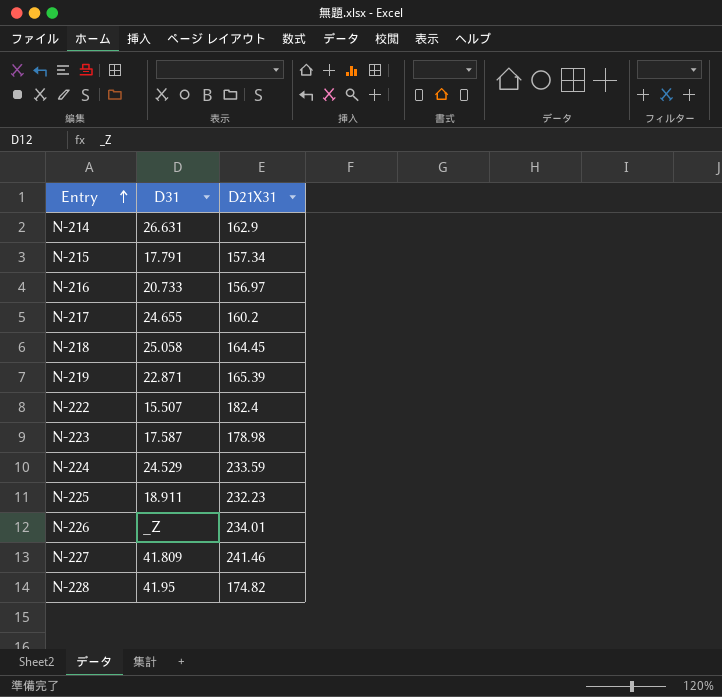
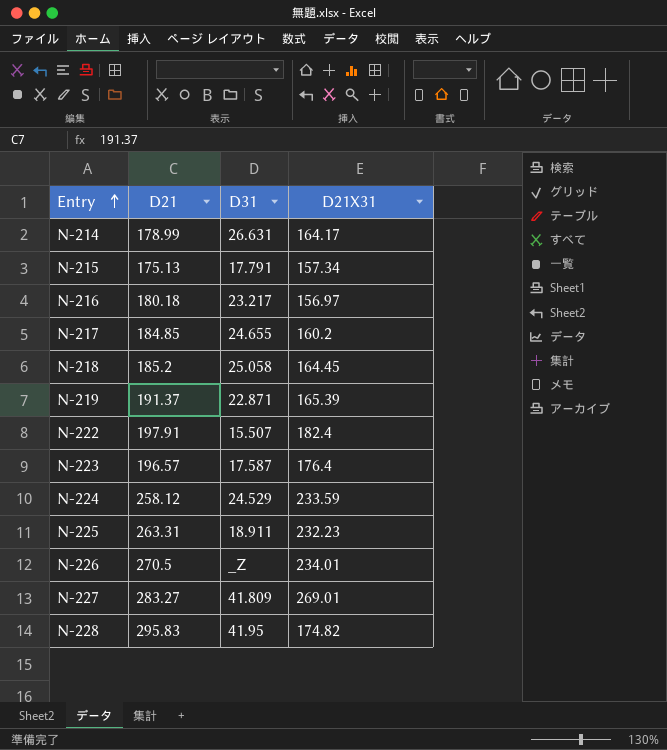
column D21 | position: none -> 2
N-214 | D21X31: 162.9 -> 164.17
N-216 | D31: 20.733 -> 23.217
N-223 | D21X31: 178.98 -> 176.4
N-227 | D21X31: 241.46 -> 269.01

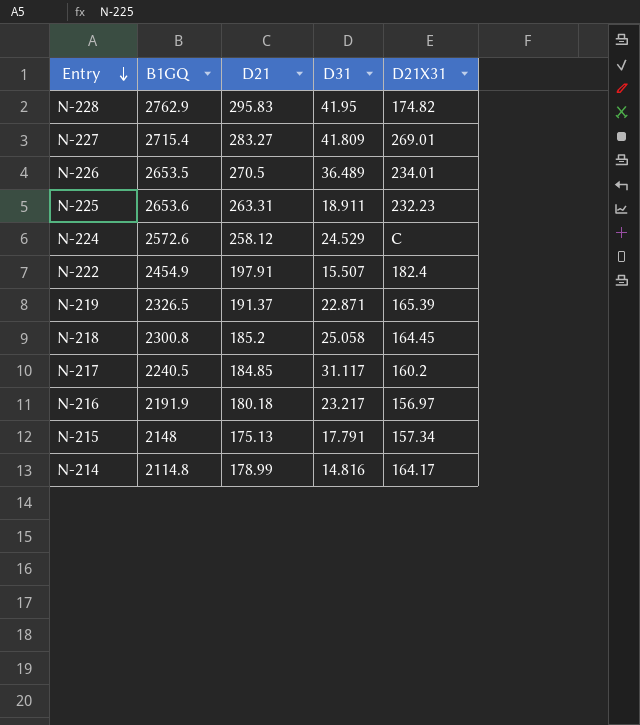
row order: Entry ascending -> Entry descending
column B1GQ | position: none -> 2
row N-223: 196.57 | 17.587 | 176.4 -> none
N-226 | D31: _Z -> 36.489
N-224 | D21X31: 233.59 -> C
N-217 | D31: 24.655 -> 31.117
N-214 | D31: 26.631 -> 14.816

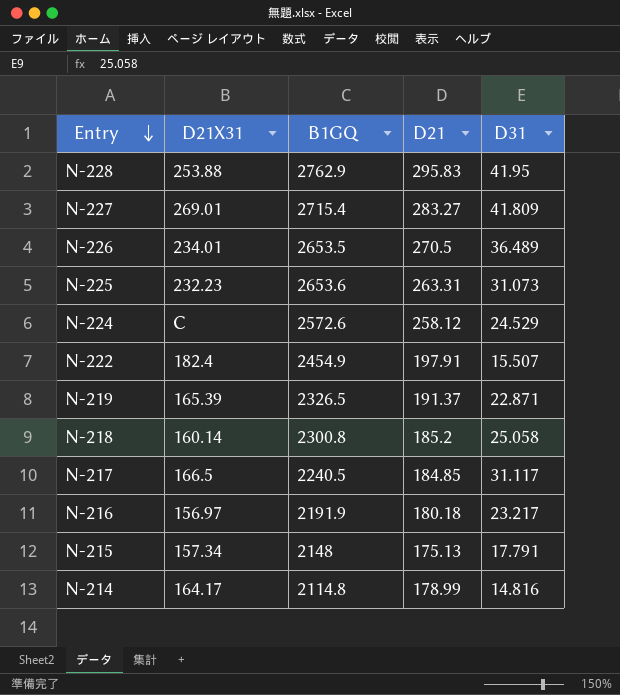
column D21X31 | position: 5 -> 2
N-228 | D21X31: 174.82 -> 253.88
N-225 | D31: 18.911 -> 31.073
N-218 | D21X31: 164.45 -> 160.14
N-217 | D21X31: 160.2 -> 166.5

